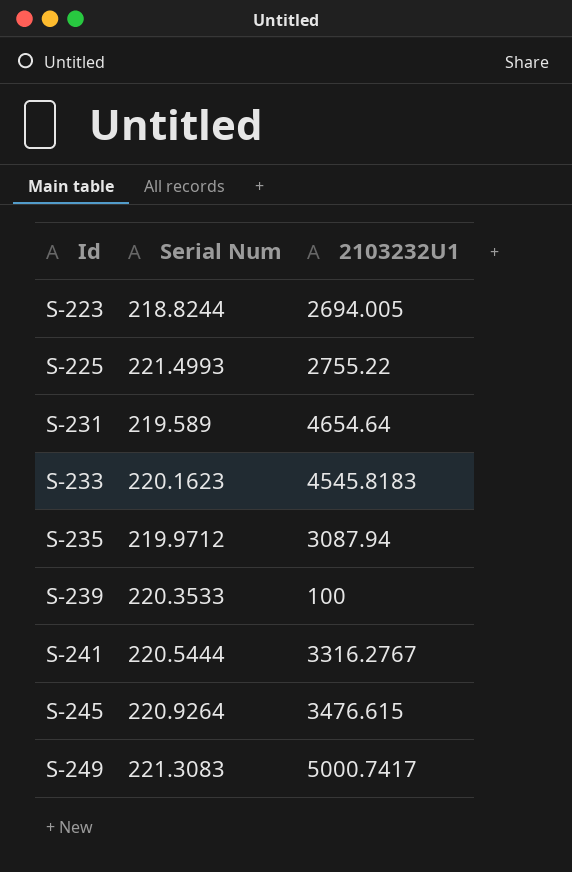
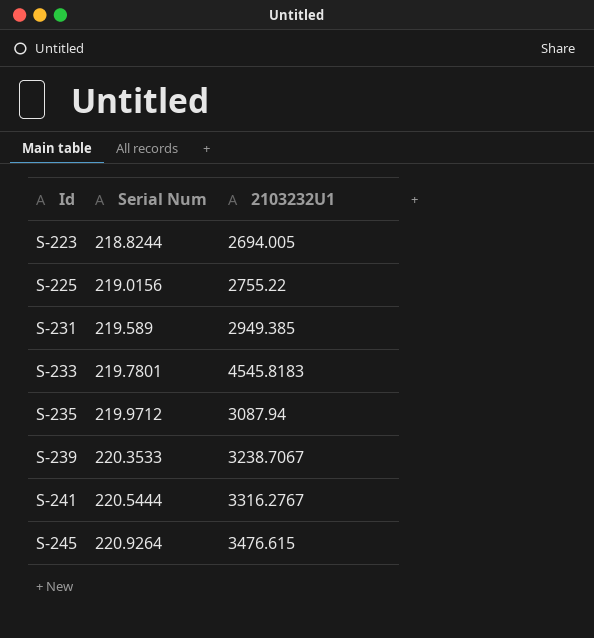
row S-249: 221.3083 | 5000.7417 -> none
S-225 | Serial Num: 221.4993 -> 219.0156
S-231 | 2103232U1: 4654.64 -> 2949.385
S-233 | Serial Num: 220.1623 -> 219.7801
S-239 | 2103232U1: 100 -> 3238.7067

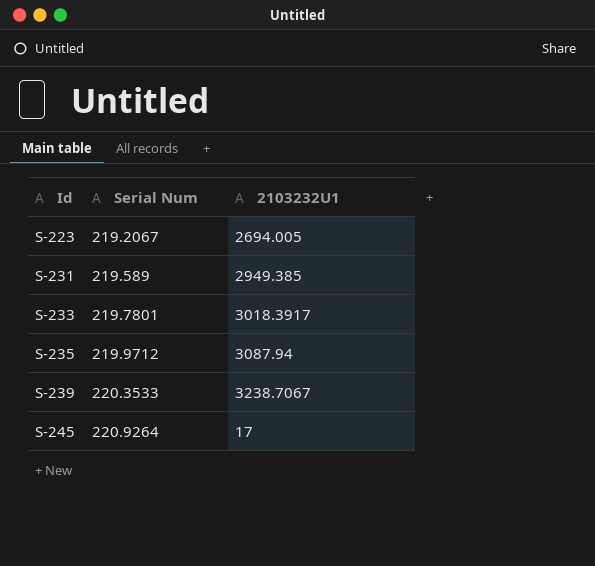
row S-225: 219.0156 | 2755.22 -> none
row S-241: 220.5444 | 3316.2767 -> none
S-223 | Serial Num: 218.8244 -> 219.2067
S-233 | 2103232U1: 4545.8183 -> 3018.3917
S-245 | 2103232U1: 3476.615 -> 17

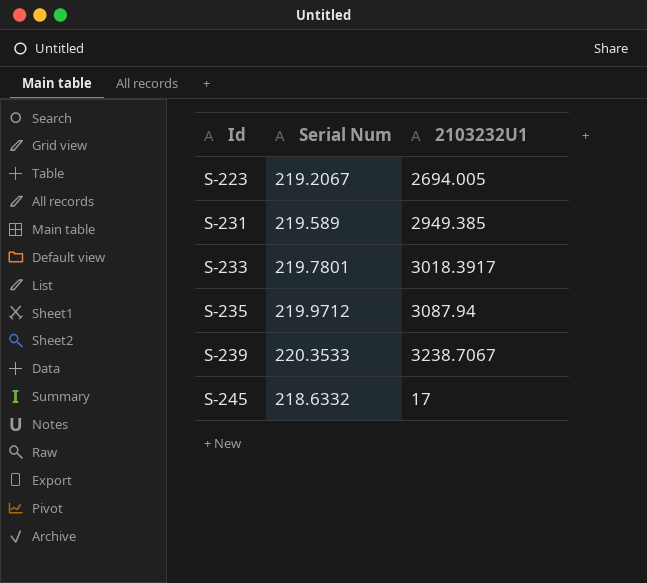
S-245 | Serial Num: 220.9264 -> 218.6332

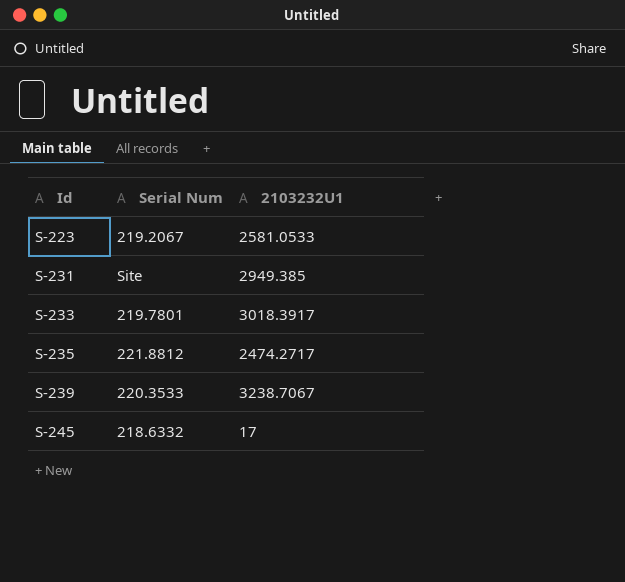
S-223 | 2103232U1: 2694.005 -> 2581.0533
S-231 | Serial Num: 219.589 -> Site
S-235 | Serial Num: 219.9712 -> 221.8812
S-235 | 2103232U1: 3087.94 -> 2474.2717

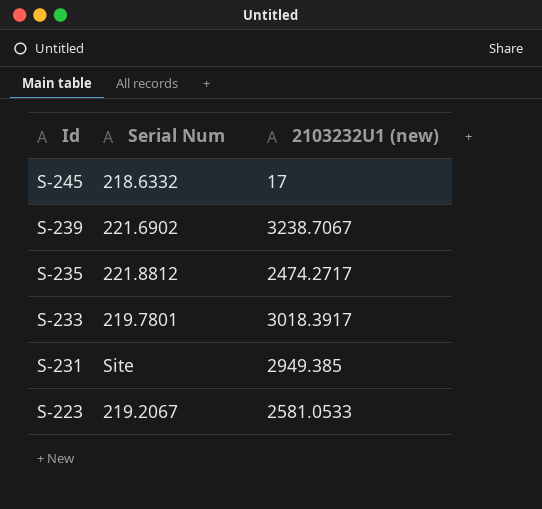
row order: Id ascending -> Id descending
column name: 2103232U1 -> 2103232U1 (new)
S-239 | Serial Num: 220.3533 -> 221.6902

